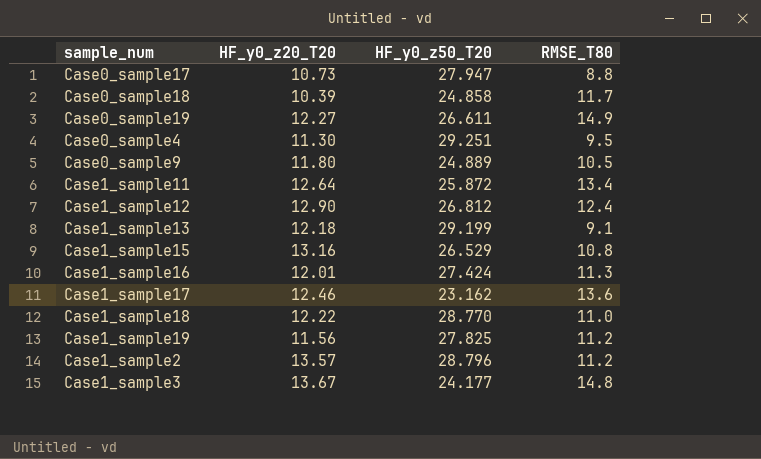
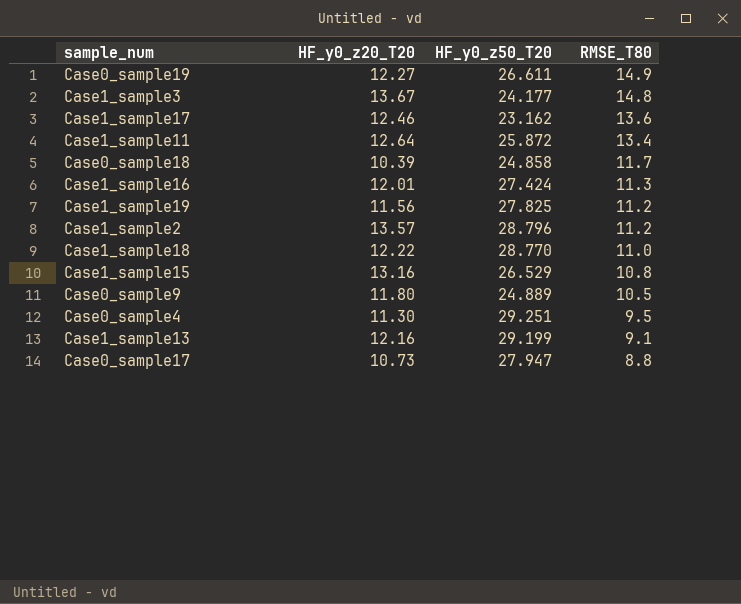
row order: none -> RMSE_T80 descending
row Case1_sample12: 12.90 | 26.812 | 12.4 -> none
Case1_sample13 | HF_y0_z20_T20: 12.18 -> 12.16

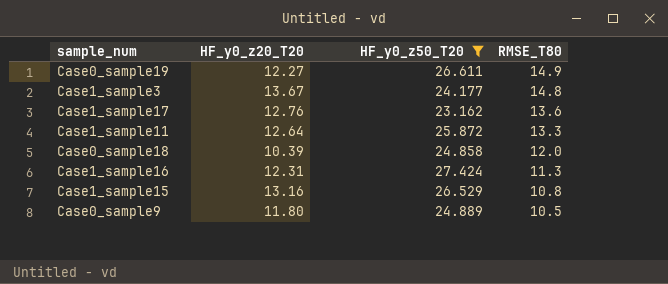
filter: none -> HF_y0_z50_T20 <= 27.424
Case1_sample17 | HF_y0_z20_T20: 12.46 -> 12.76
Case1_sample11 | RMSE_T80: 13.4 -> 13.3
Case0_sample18 | RMSE_T80: 11.7 -> 12.0
Case1_sample16 | HF_y0_z20_T20: 12.01 -> 12.31

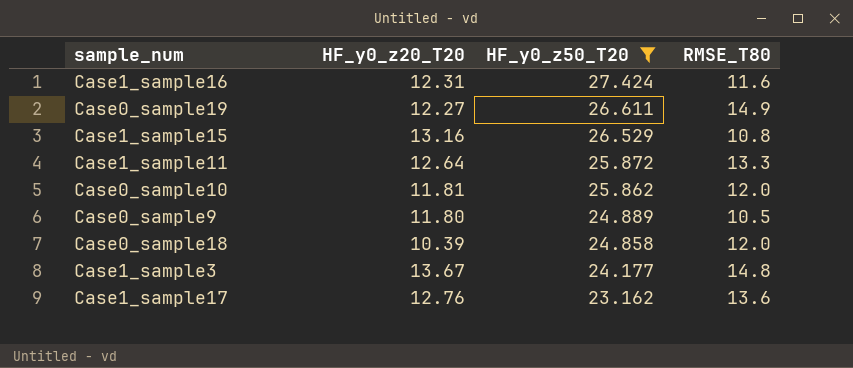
row order: RMSE_T80 descending -> HF_y0_z50_T20 descending
Case1_sample16 | RMSE_T80: 11.3 -> 11.6
row Case0_sample10: none -> 11.81 | 25.862 | 12.0

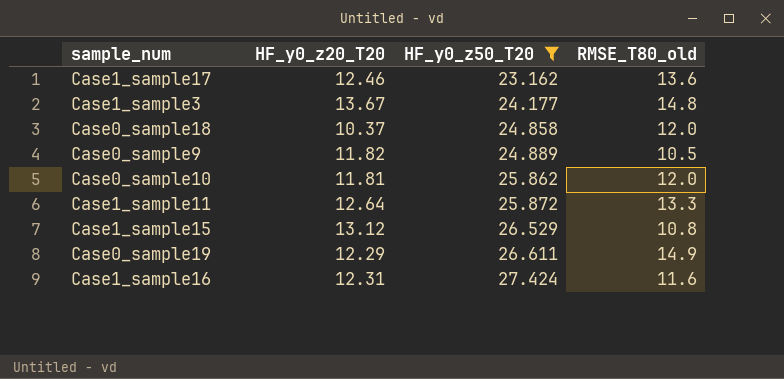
row order: HF_y0_z50_T20 descending -> HF_y0_z50_T20 ascending
column name: RMSE_T80 -> RMSE_T80_old
Case1_sample17 | HF_y0_z20_T20: 12.76 -> 12.46
Case0_sample18 | HF_y0_z20_T20: 10.39 -> 10.37
Case0_sample9 | HF_y0_z20_T20: 11.80 -> 11.82
Case1_sample15 | HF_y0_z20_T20: 13.16 -> 13.12
Case0_sample19 | HF_y0_z20_T20: 12.27 -> 12.29

